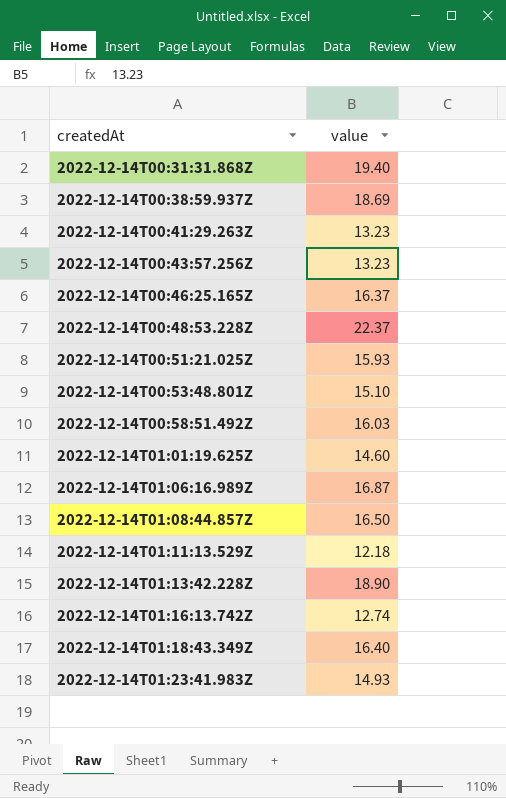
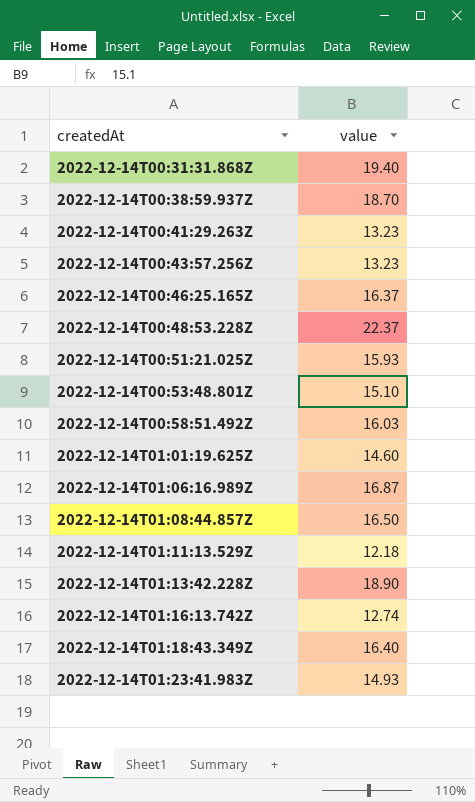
2022-12-14T00:38:59.937Z | value: 18.69 -> 18.70

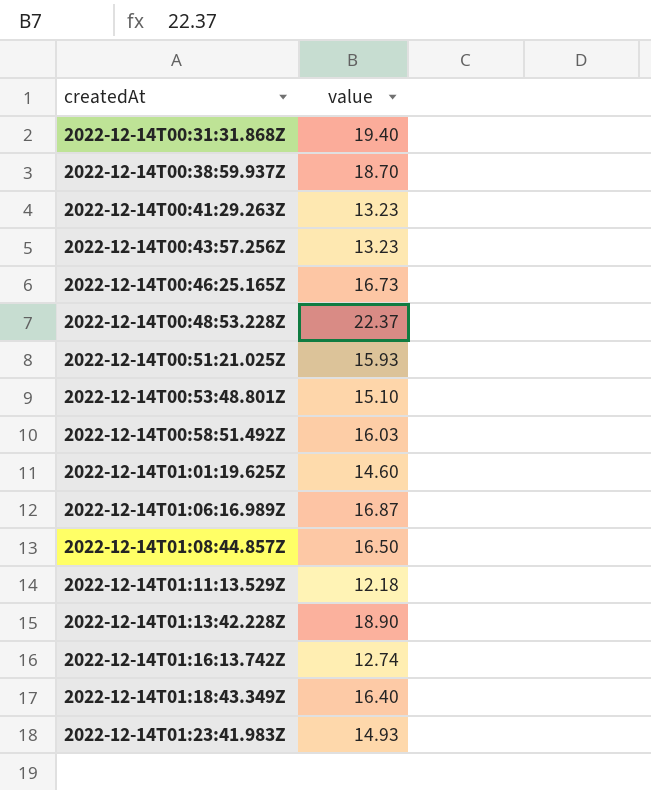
2022-12-14T00:46:25.165Z | value: 16.37 -> 16.73

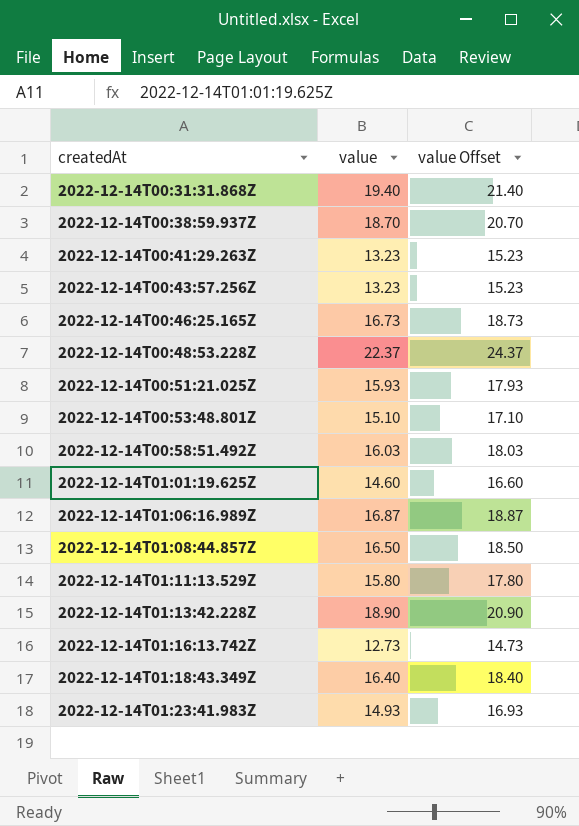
column value Offset | formula: none -> [value] + 2
2022-12-14T01:11:13.529Z | value: 12.18 -> 15.80
2022-12-14T01:16:13.742Z | value: 12.74 -> 12.73

